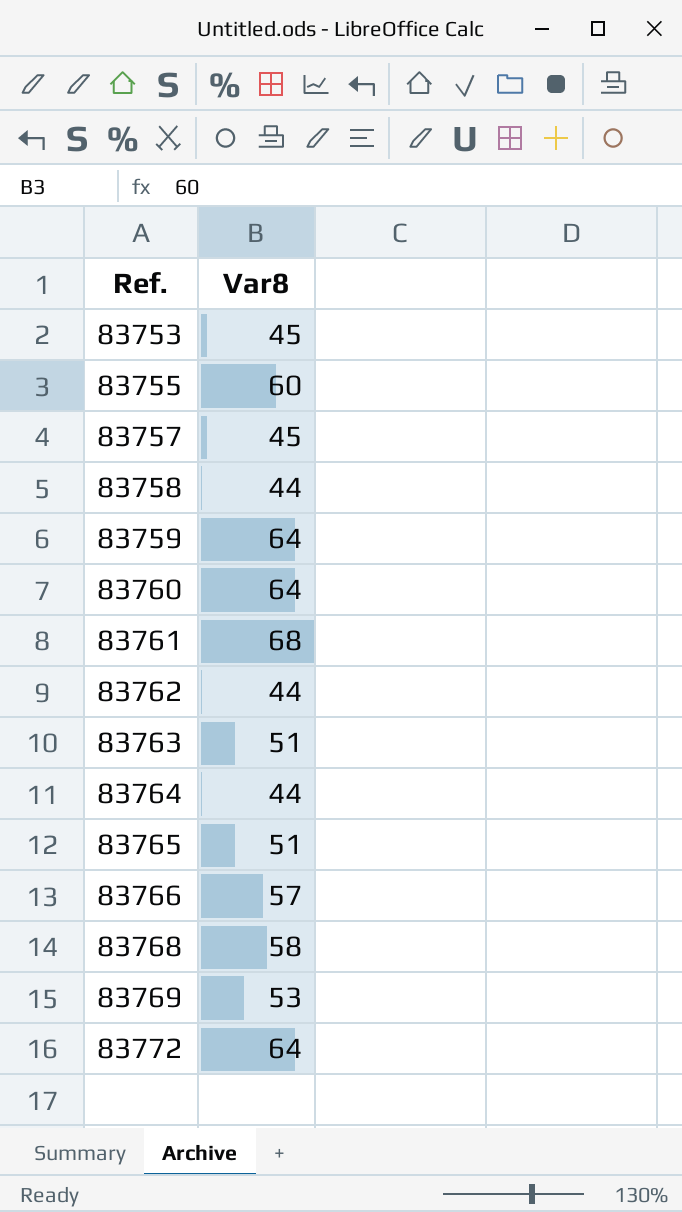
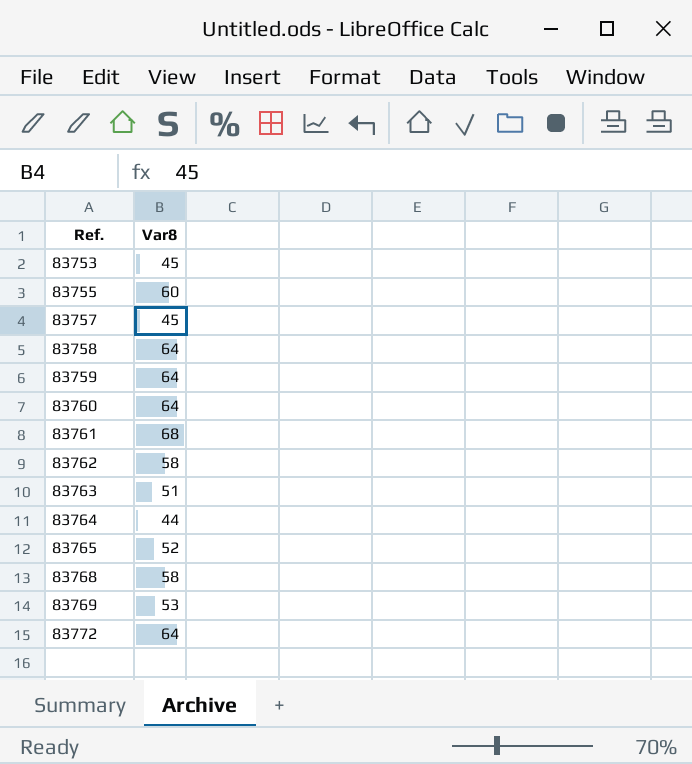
row 83766: 57 -> none
83758 | Var8: 44 -> 64
83762 | Var8: 44 -> 58
83765 | Var8: 51 -> 52

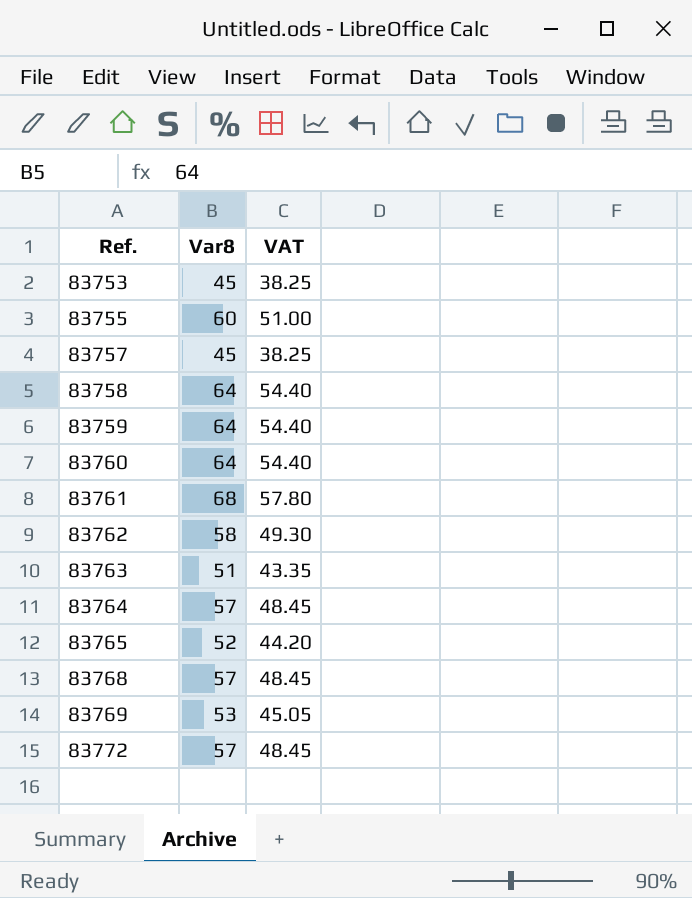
column VAT | formula: none -> [Var8] * 0.85
83764 | Var8: 44 -> 57
83768 | Var8: 58 -> 57
83772 | Var8: 64 -> 57

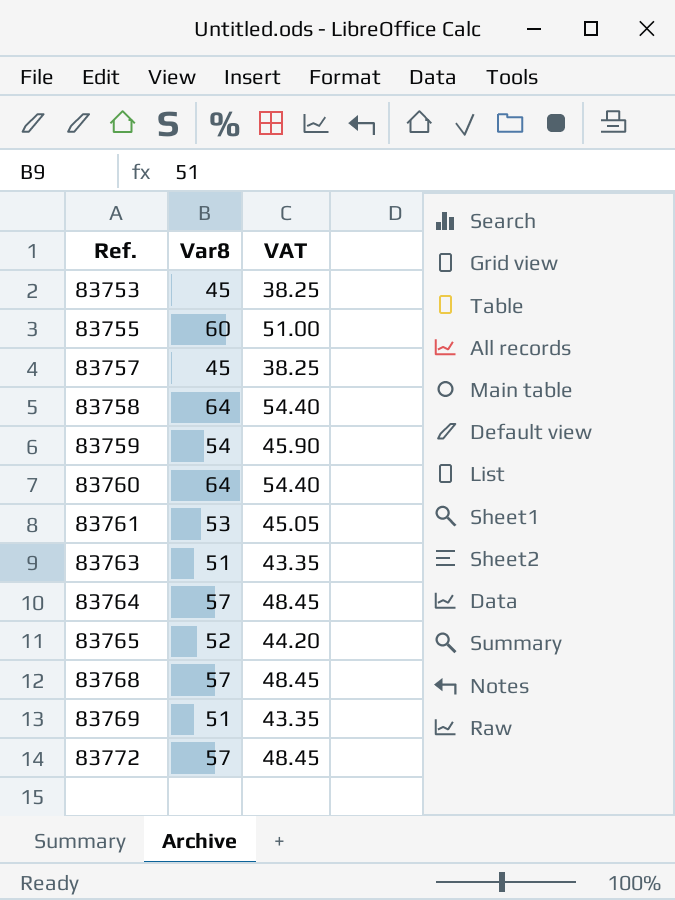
row 83762: 58 | 49.30 -> none
83759 | Var8: 64 -> 54
83759 | VAT: 54.40 -> 45.90
83761 | Var8: 68 -> 53
83761 | VAT: 57.80 -> 45.05
83769 | Var8: 53 -> 51
83769 | VAT: 45.05 -> 43.35

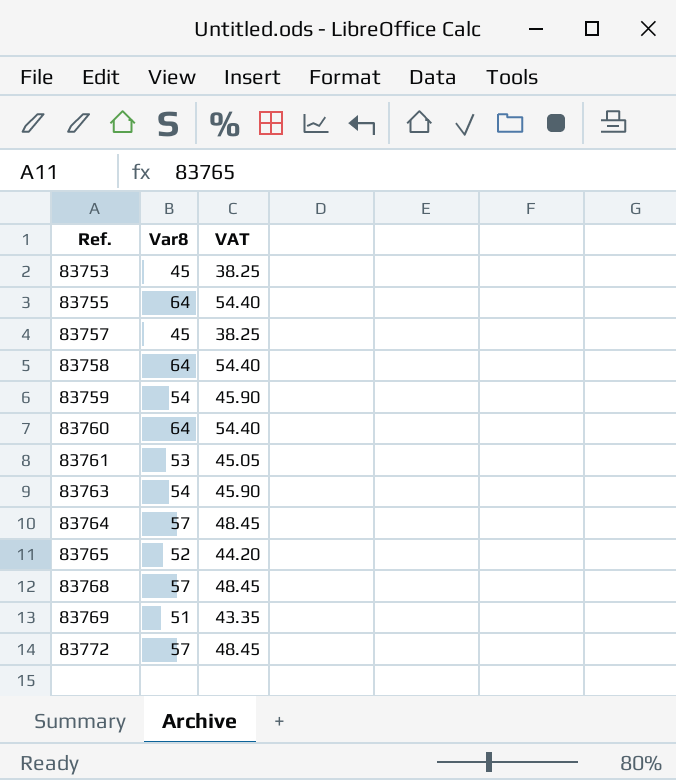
83755 | Var8: 60 -> 64
83755 | VAT: 51.00 -> 54.40
83763 | Var8: 51 -> 54
83763 | VAT: 43.35 -> 45.90

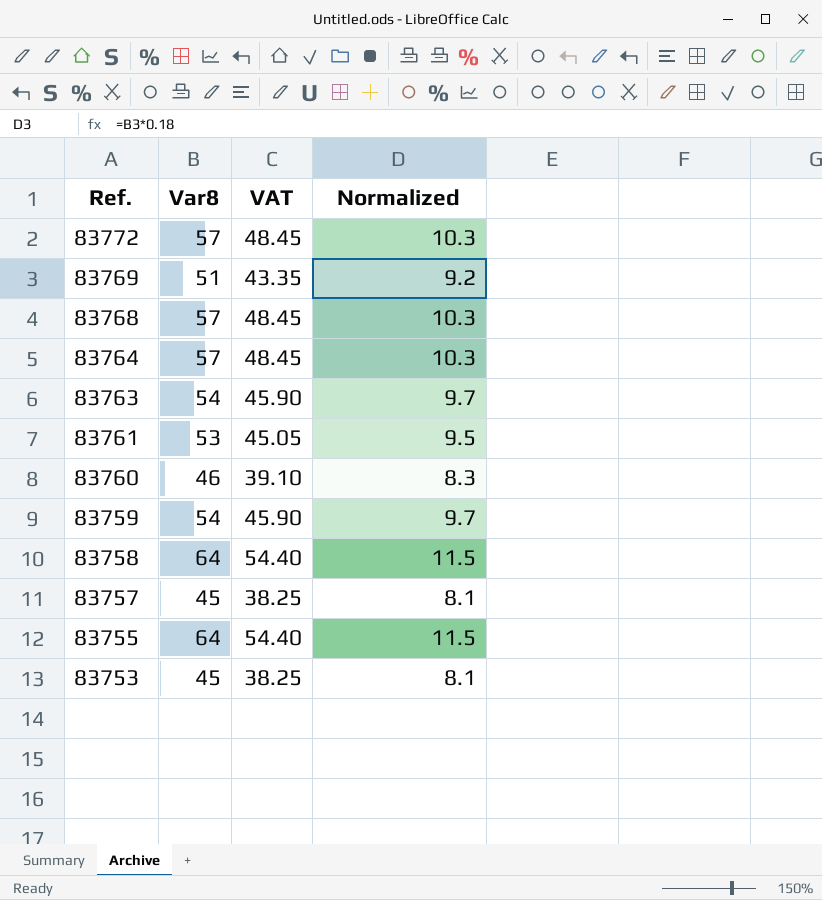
row order: Ref. ascending -> Ref. descending
column Normalized | formula: none -> [Var8] * 0.18
row 83765: 52 | 44.20 -> none
83760 | Var8: 64 -> 46
83760 | VAT: 54.40 -> 39.10

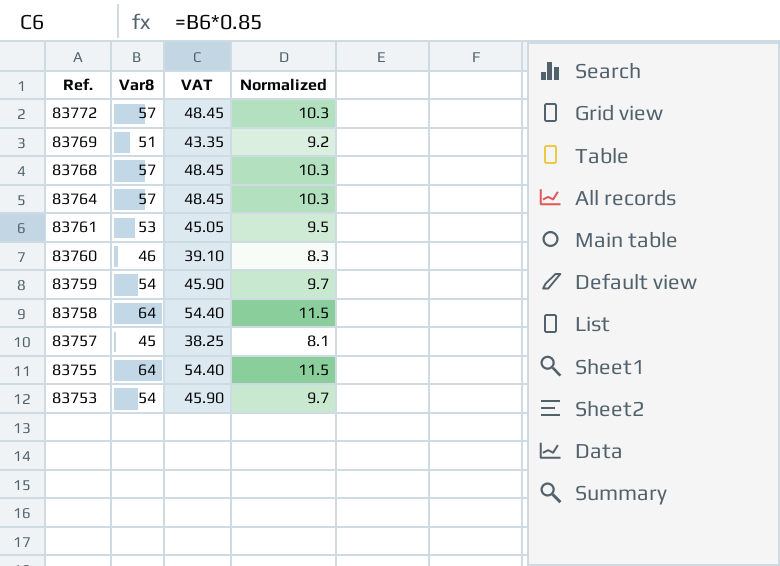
row 83763: 54 | 45.90 | 9.7 -> none
83753 | Var8: 45 -> 54
83753 | VAT: 38.25 -> 45.90
83753 | Normalized: 8.1 -> 9.7

